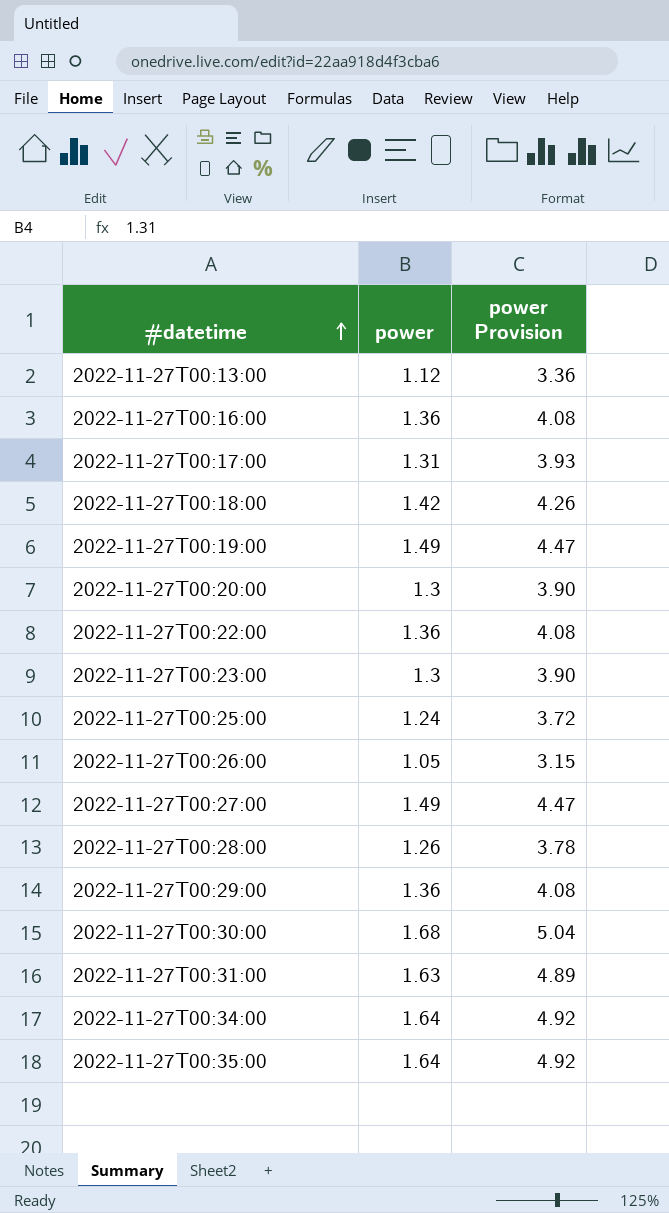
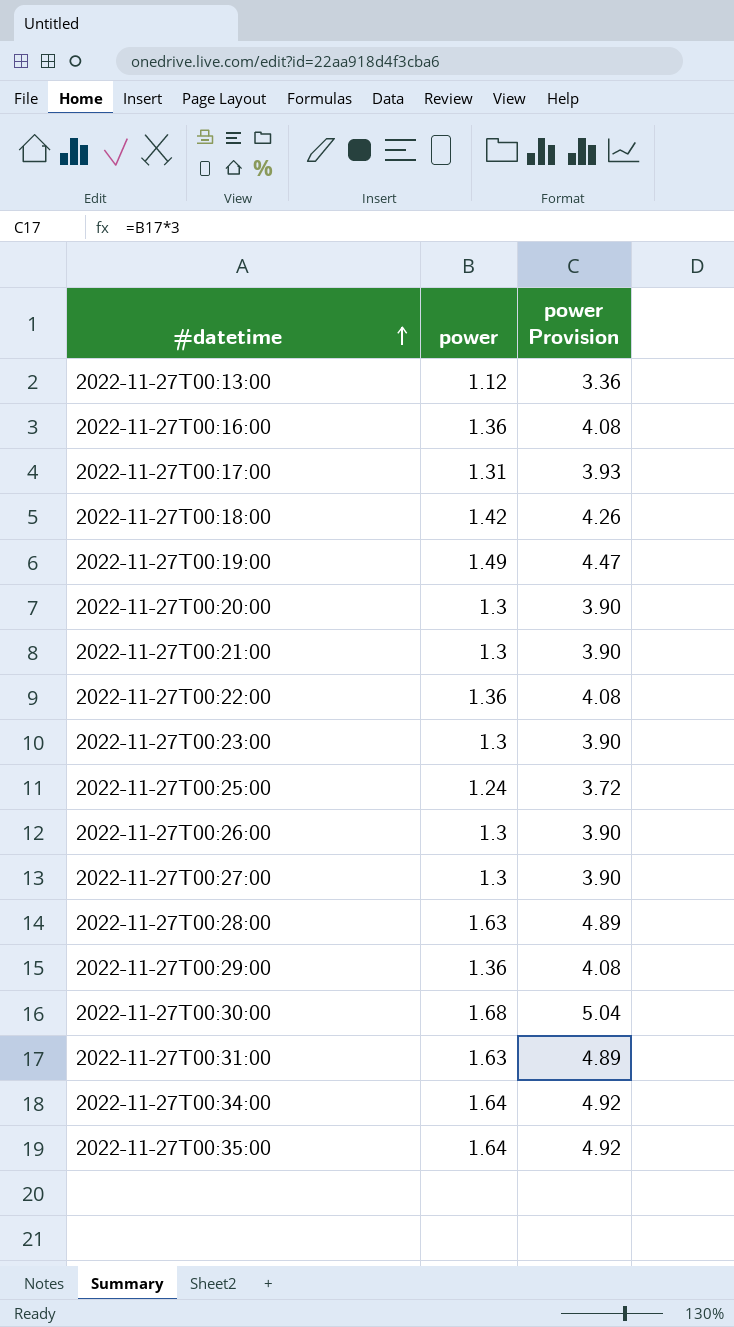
row 2022-11-27T00:21:00: none -> 1.3 | 3.90
2022-11-27T00:26:00 | power: 1.05 -> 1.3
2022-11-27T00:26:00 | power Provision: 3.15 -> 3.90
2022-11-27T00:27:00 | power: 1.49 -> 1.3
2022-11-27T00:27:00 | power Provision: 4.47 -> 3.90
2022-11-27T00:28:00 | power: 1.26 -> 1.63
2022-11-27T00:28:00 | power Provision: 3.78 -> 4.89

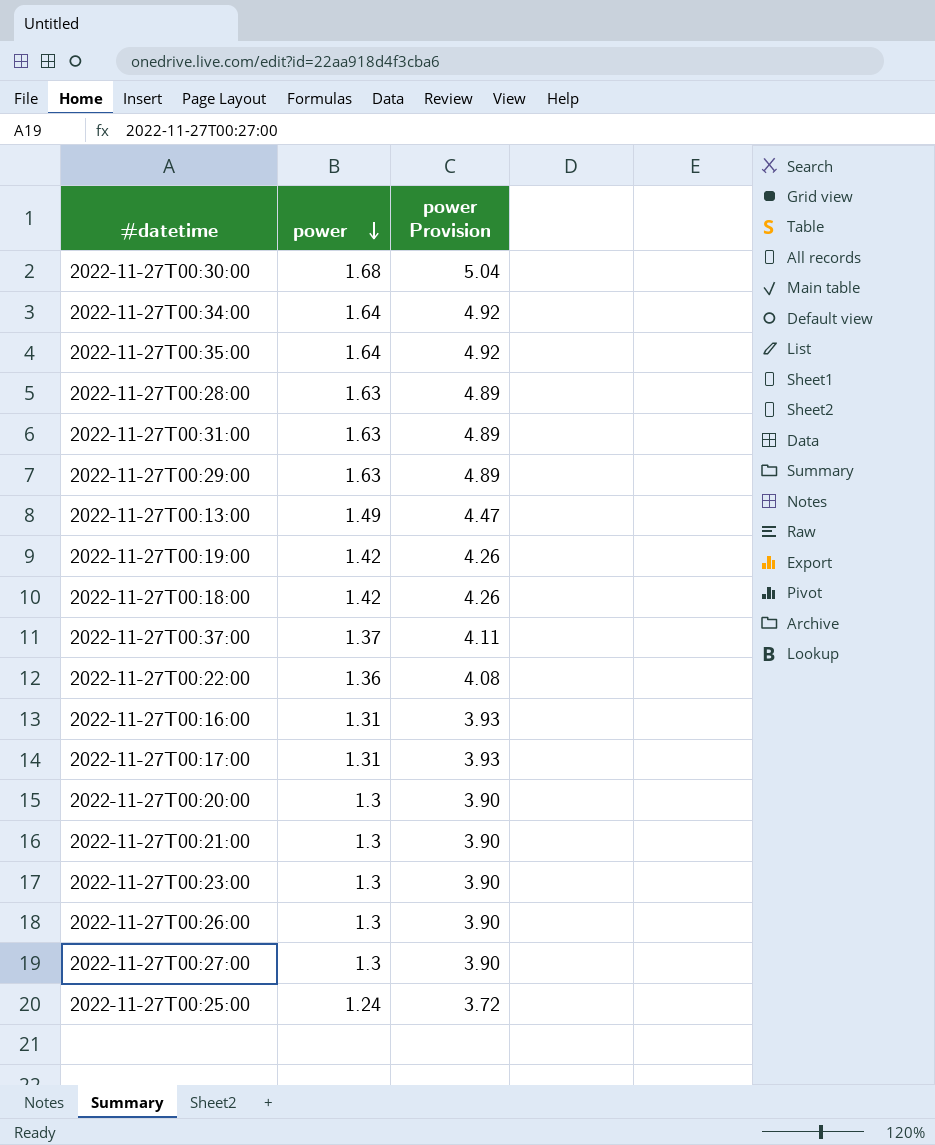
row order: #datetime ascending -> power descending
2022-11-27T00:29:00 | power: 1.36 -> 1.63
2022-11-27T00:29:00 | power Provision: 4.08 -> 4.89
2022-11-27T00:13:00 | power: 1.12 -> 1.49
2022-11-27T00:13:00 | power Provision: 3.36 -> 4.47
2022-11-27T00:19:00 | power: 1.49 -> 1.42
2022-11-27T00:19:00 | power Provision: 4.47 -> 4.26
row 2022-11-27T00:37:00: none -> 1.37 | 4.11
2022-11-27T00:16:00 | power: 1.36 -> 1.31
2022-11-27T00:16:00 | power Provision: 4.08 -> 3.93

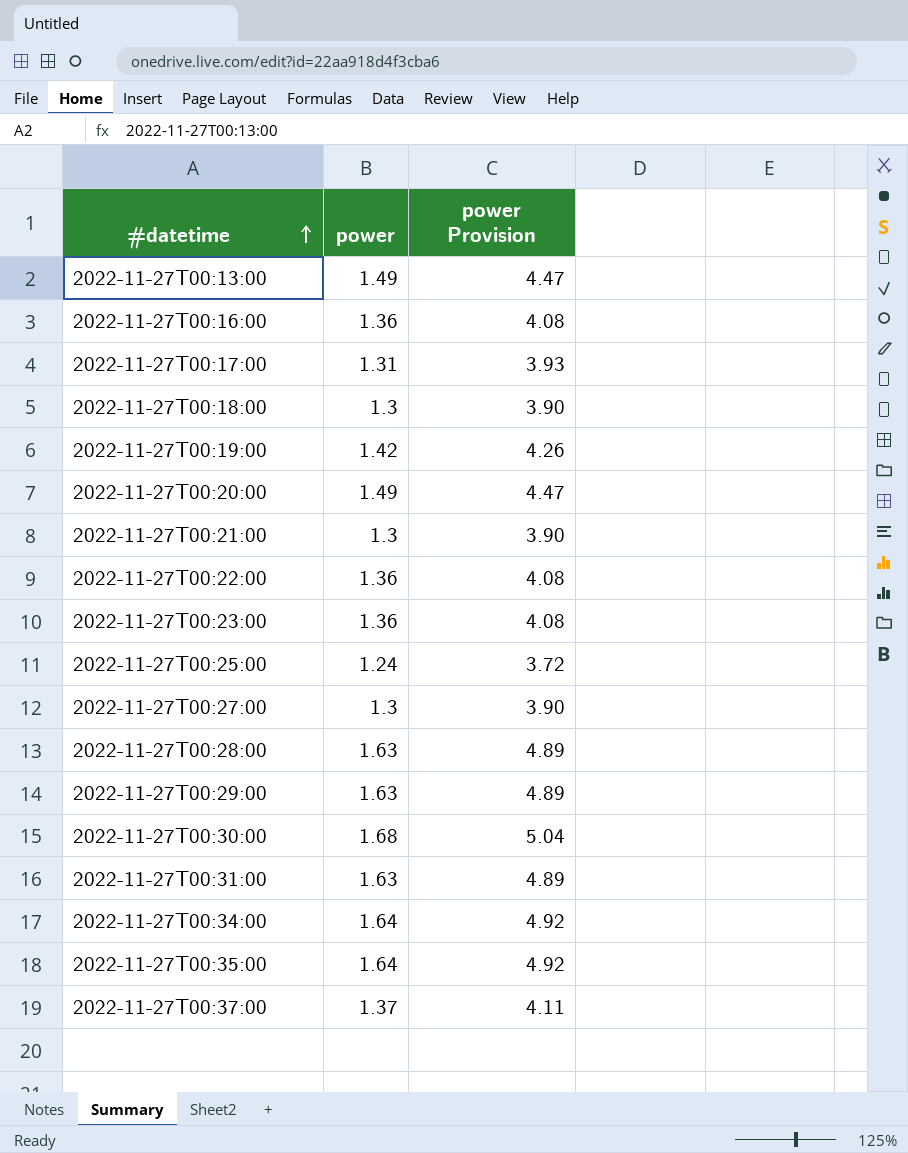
row order: power descending -> #datetime ascending
row 2022-11-27T00:26:00: 1.3 | 3.90 -> none
2022-11-27T00:16:00 | power: 1.31 -> 1.36
2022-11-27T00:16:00 | power Provision: 3.93 -> 4.08
2022-11-27T00:18:00 | power: 1.42 -> 1.3
2022-11-27T00:18:00 | power Provision: 4.26 -> 3.90
2022-11-27T00:20:00 | power: 1.3 -> 1.49
2022-11-27T00:20:00 | power Provision: 3.90 -> 4.47
2022-11-27T00:23:00 | power: 1.3 -> 1.36
2022-11-27T00:23:00 | power Provision: 3.90 -> 4.08

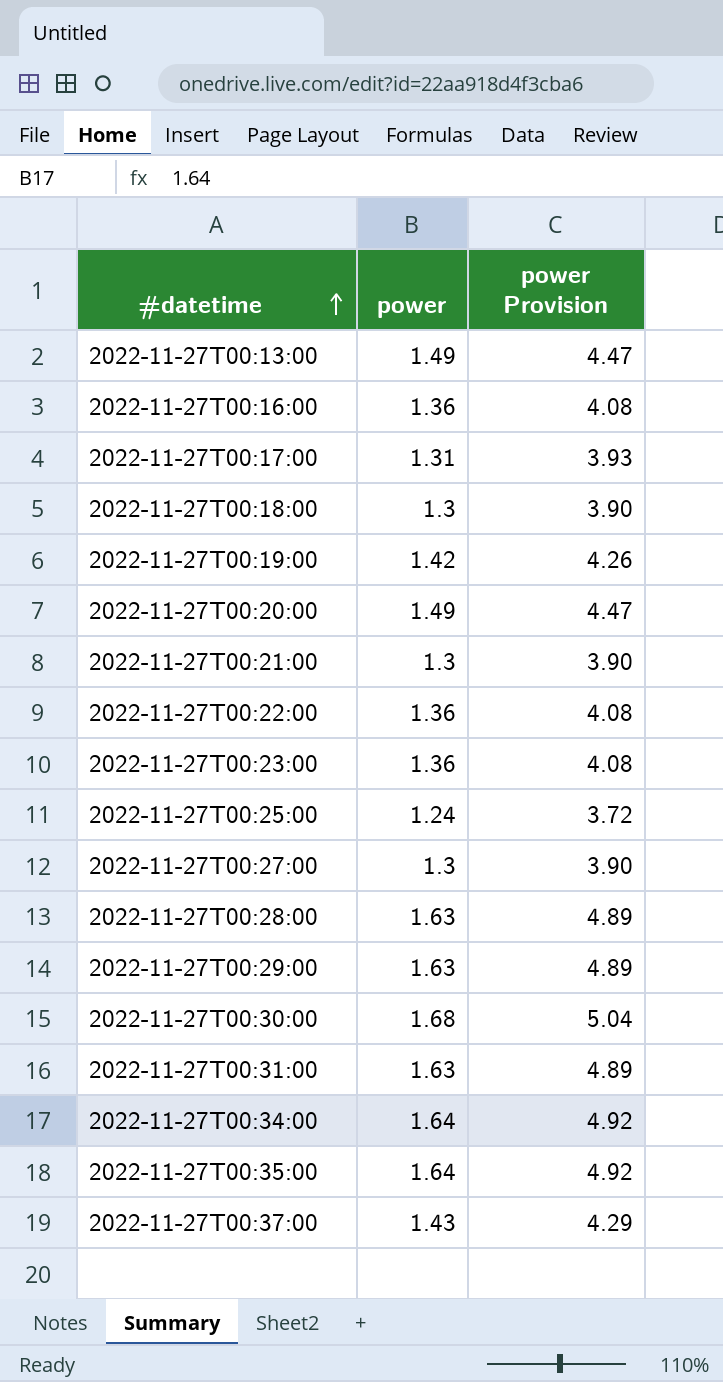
2022-11-27T00:37:00 | power: 1.37 -> 1.43
2022-11-27T00:37:00 | power Provision: 4.11 -> 4.29

